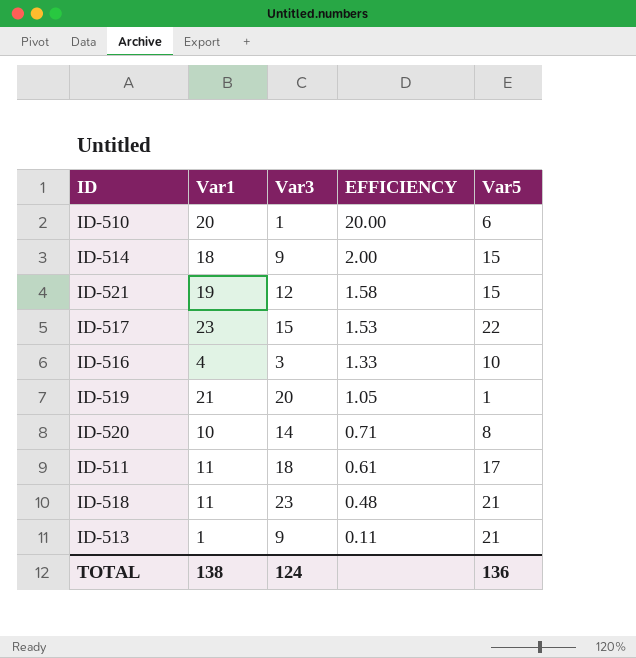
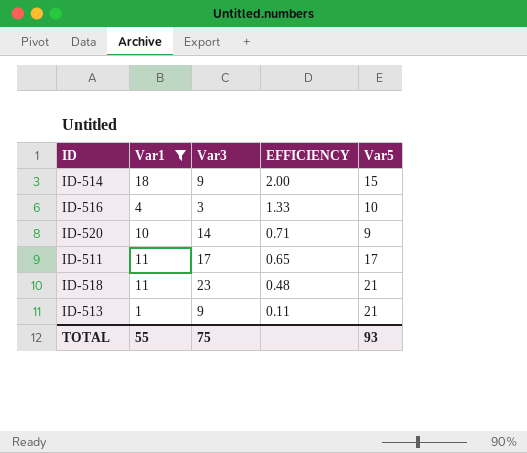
filter: none -> Var1 <= 18
ID-520 | Var5: 8 -> 9
ID-511 | Var3: 18 -> 17
ID-511 | EFFICIENCY: 0.61 -> 0.65
TOTAL | Var1: 138 -> 55
TOTAL | Var3: 124 -> 75
TOTAL | Var5: 136 -> 93

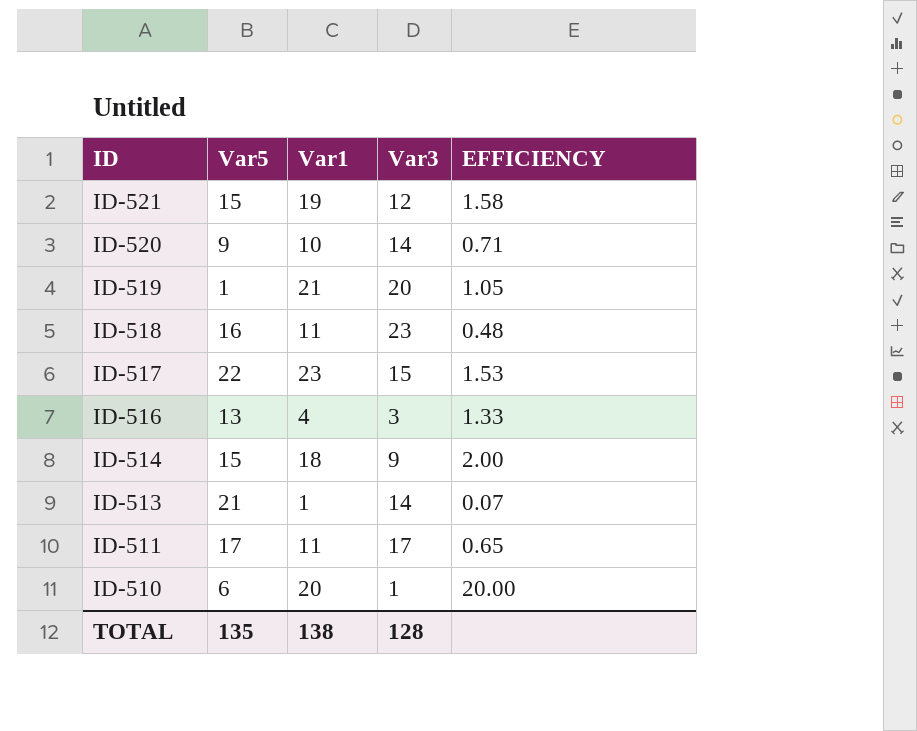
filter: Var1 <= 18 -> none
row order: EFFICIENCY descending -> ID descending
column Var5 | position: 5 -> 2
ID-518 | Var5: 21 -> 16
ID-516 | Var5: 10 -> 13
ID-513 | Var3: 9 -> 14
ID-513 | EFFICIENCY: 0.11 -> 0.07
TOTAL | Var5: 93 -> 135
TOTAL | Var1: 55 -> 138
TOTAL | Var3: 75 -> 128

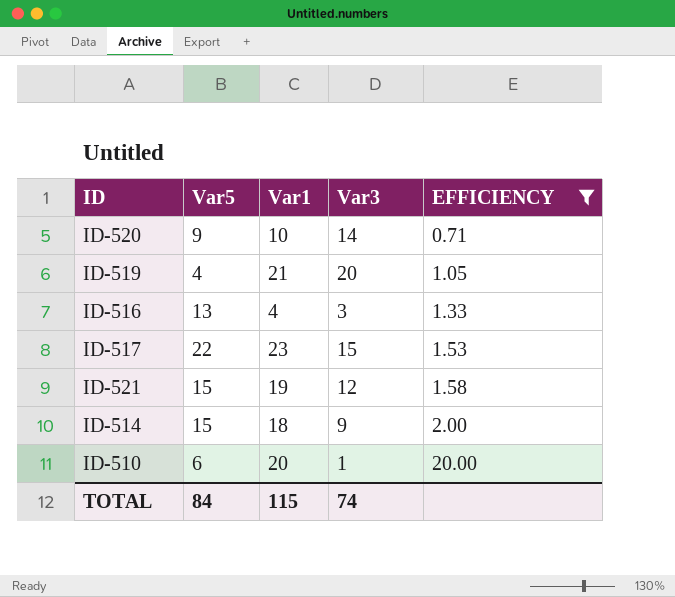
filter: none -> EFFICIENCY >= 0.71
row order: ID descending -> EFFICIENCY ascending
ID-519 | Var5: 1 -> 4
TOTAL | Var5: 135 -> 84
TOTAL | Var1: 138 -> 115
TOTAL | Var3: 128 -> 74

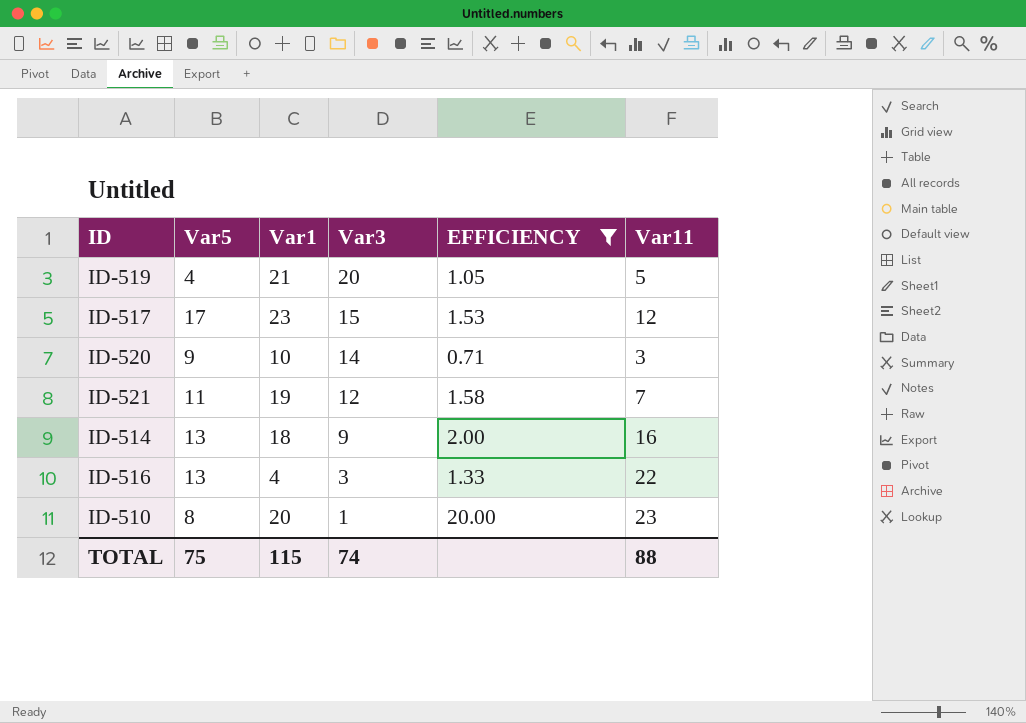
row order: EFFICIENCY ascending -> Var3 descending
column Var11 | position: none -> 6
ID-517 | Var5: 22 -> 17
ID-521 | Var5: 15 -> 11
ID-514 | Var5: 15 -> 13
ID-510 | Var5: 6 -> 8
TOTAL | Var5: 84 -> 75

